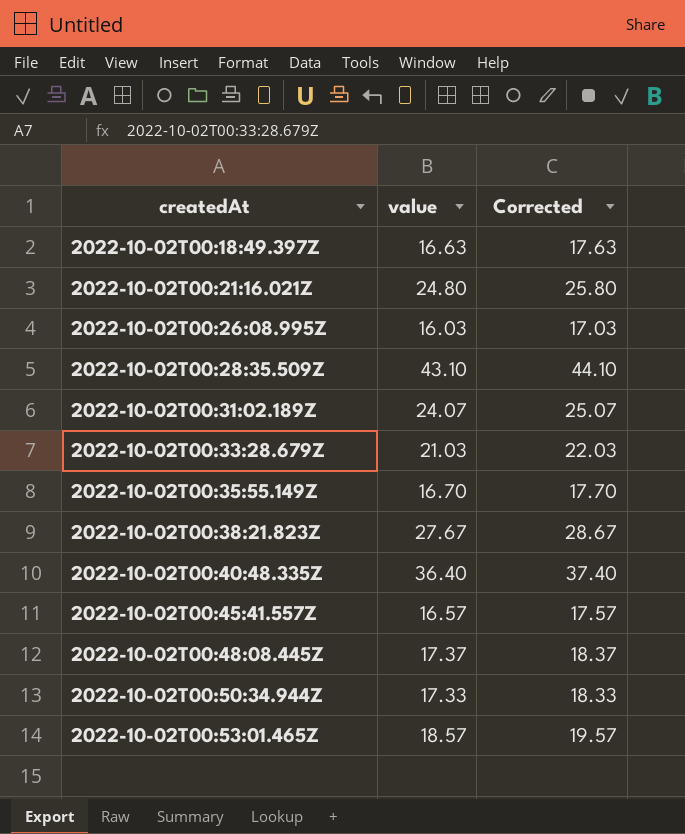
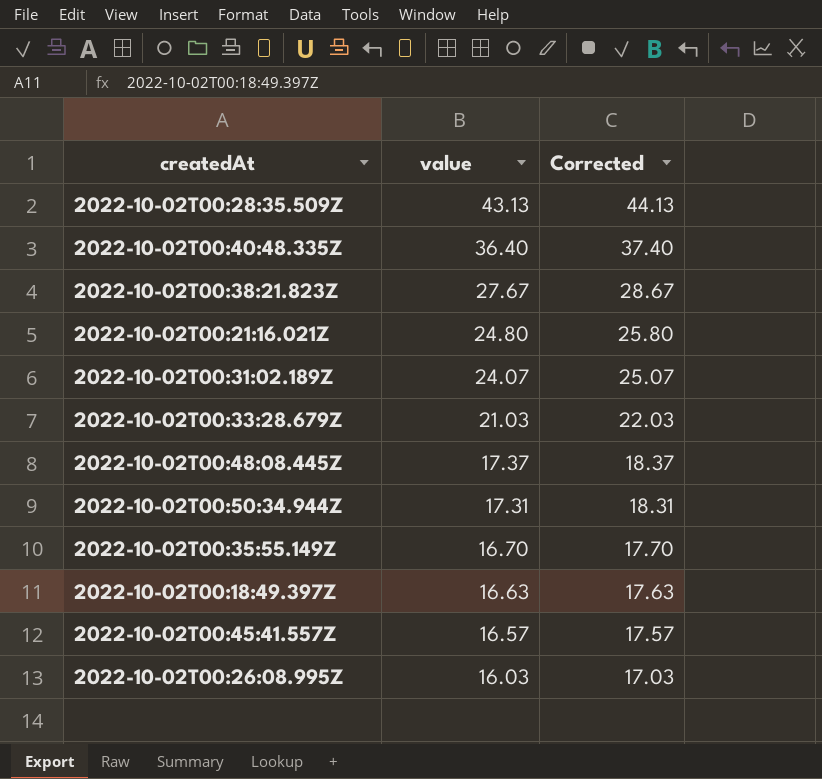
row order: createdAt ascending -> value descending
row 2022-10-02T00:53:01.465Z: 18.57 | 19.57 -> none
2022-10-02T00:28:35.509Z | value: 43.10 -> 43.13
2022-10-02T00:28:35.509Z | Corrected: 44.10 -> 44.13
2022-10-02T00:50:34.944Z | value: 17.33 -> 17.31
2022-10-02T00:50:34.944Z | Corrected: 18.33 -> 18.31

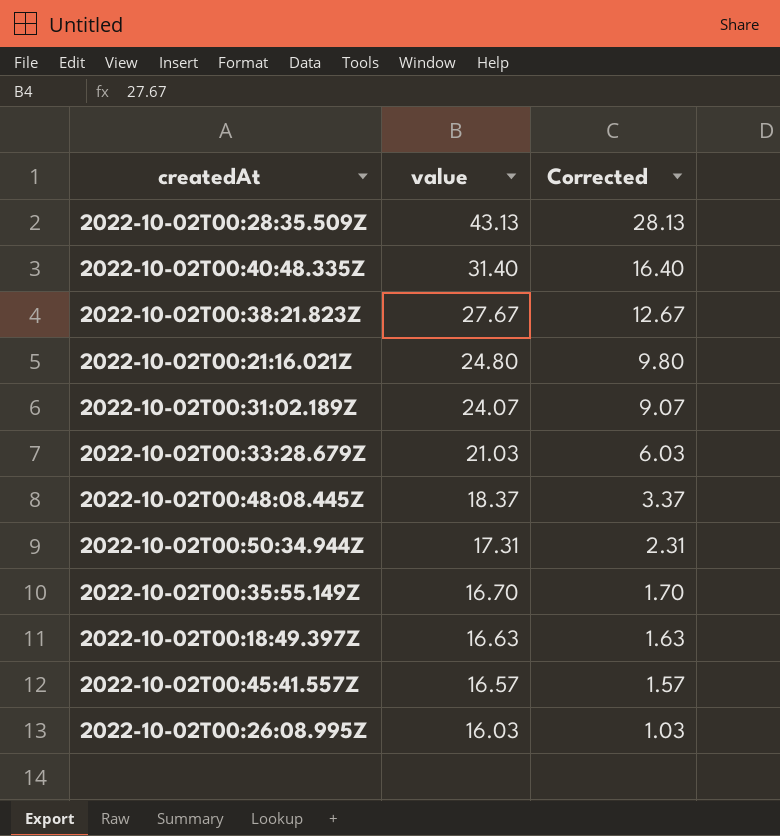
column Corrected | formula: [value] + 1 -> [value] - 15
2022-10-02T00:40:48.335Z | value: 36.40 -> 31.40
2022-10-02T00:48:08.445Z | value: 17.37 -> 18.37

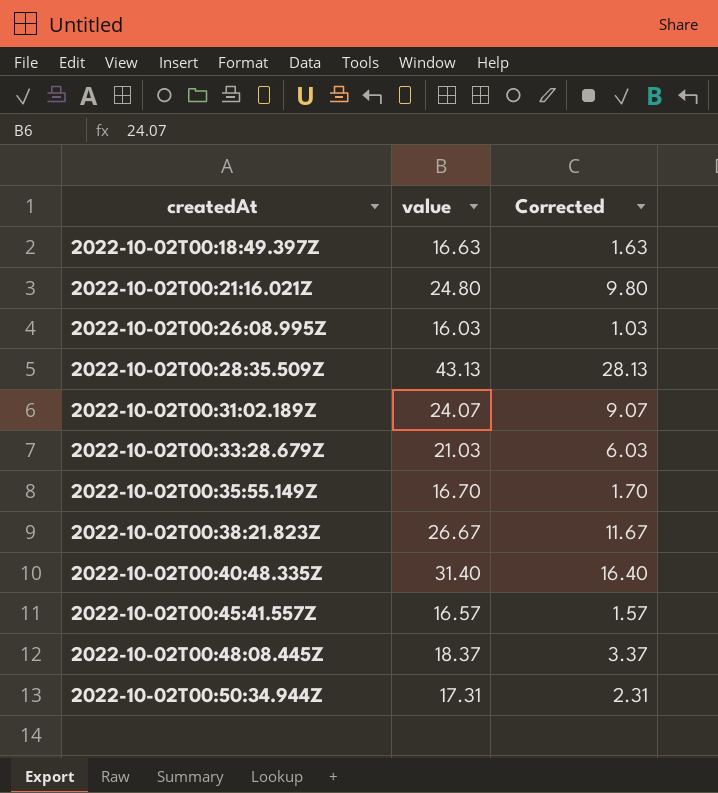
row order: value descending -> createdAt ascending
2022-10-02T00:38:21.823Z | value: 27.67 -> 26.67
2022-10-02T00:38:21.823Z | Corrected: 12.67 -> 11.67

